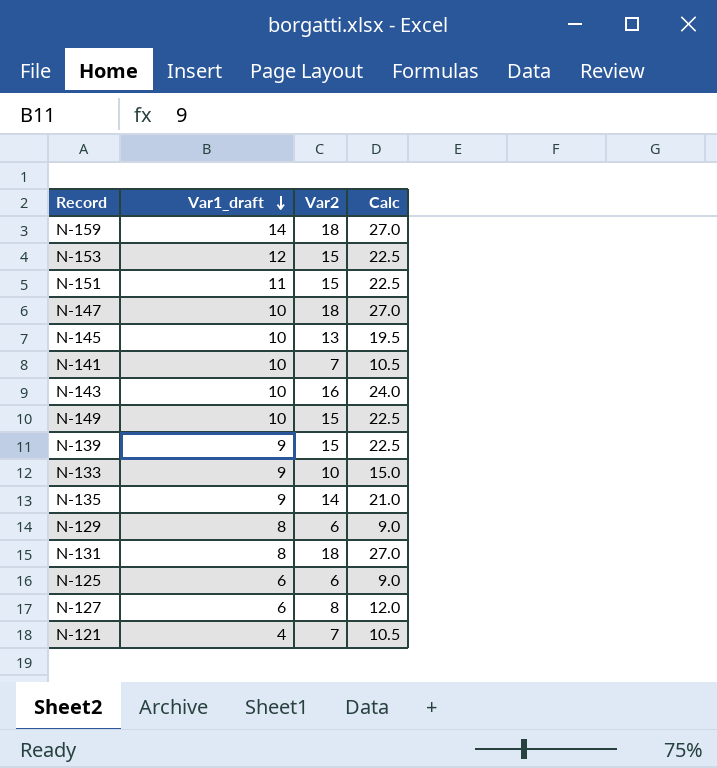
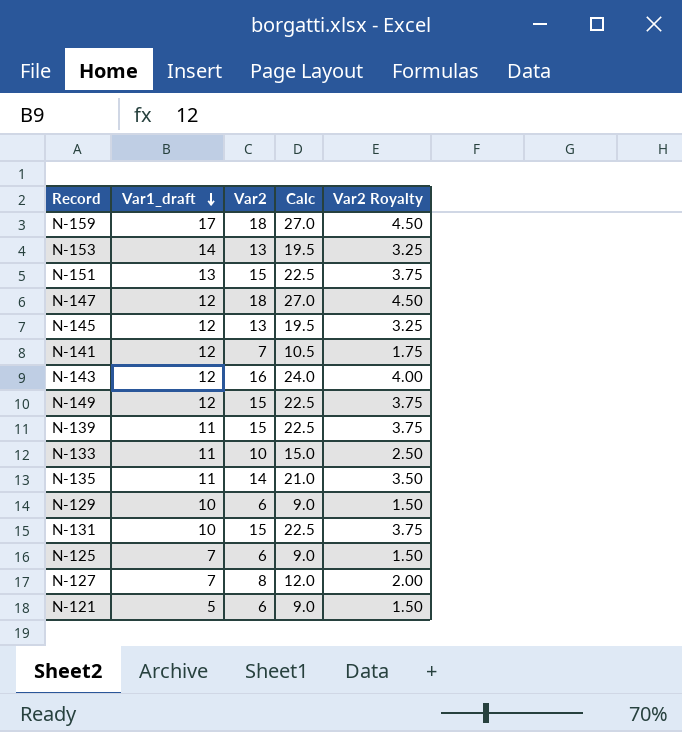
column Var2 Royalty | formula: none -> [Var2] * 0.25
N-159 | Var1_draft: 14 -> 17
N-153 | Var1_draft: 12 -> 14
N-153 | Var2: 15 -> 13
N-153 | Calc: 22.5 -> 19.5
N-151 | Var1_draft: 11 -> 13
N-147 | Var1_draft: 10 -> 12
N-145 | Var1_draft: 10 -> 12
N-141 | Var1_draft: 10 -> 12
N-143 | Var1_draft: 10 -> 12
N-149 | Var1_draft: 10 -> 12
N-139 | Var1_draft: 9 -> 11
N-133 | Var1_draft: 9 -> 11
N-135 | Var1_draft: 9 -> 11
N-129 | Var1_draft: 8 -> 10
N-131 | Var1_draft: 8 -> 10
N-131 | Var2: 18 -> 15
N-131 | Calc: 27.0 -> 22.5
N-125 | Var1_draft: 6 -> 7
N-127 | Var1_draft: 6 -> 7
N-121 | Var1_draft: 4 -> 5
N-121 | Var2: 7 -> 6
N-121 | Calc: 10.5 -> 9.0

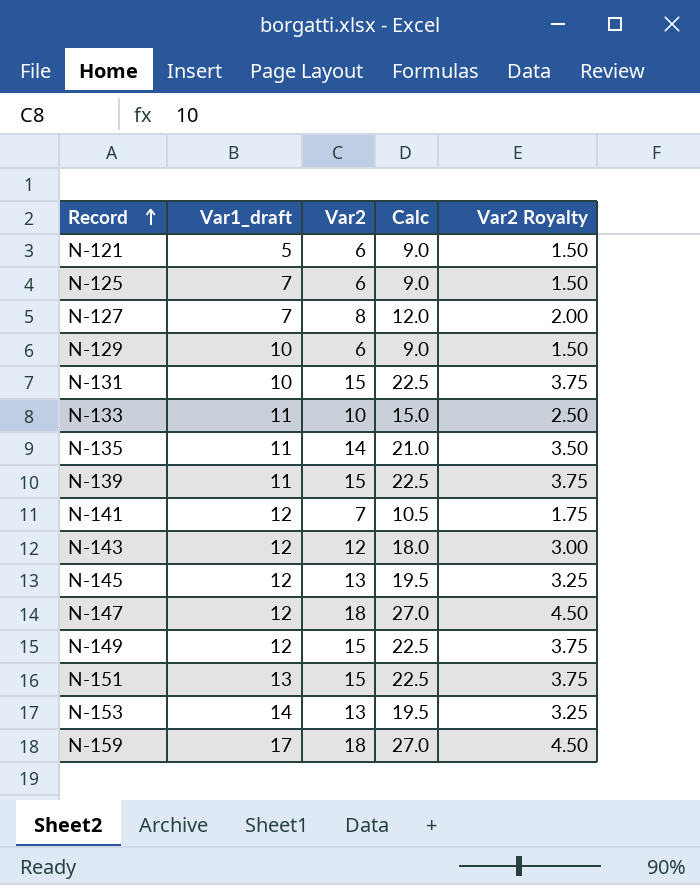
row order: Var1_draft descending -> Record ascending
N-143 | Var2: 16 -> 12
N-143 | Calc: 24.0 -> 18.0
N-143 | Var2 Royalty: 4.00 -> 3.00

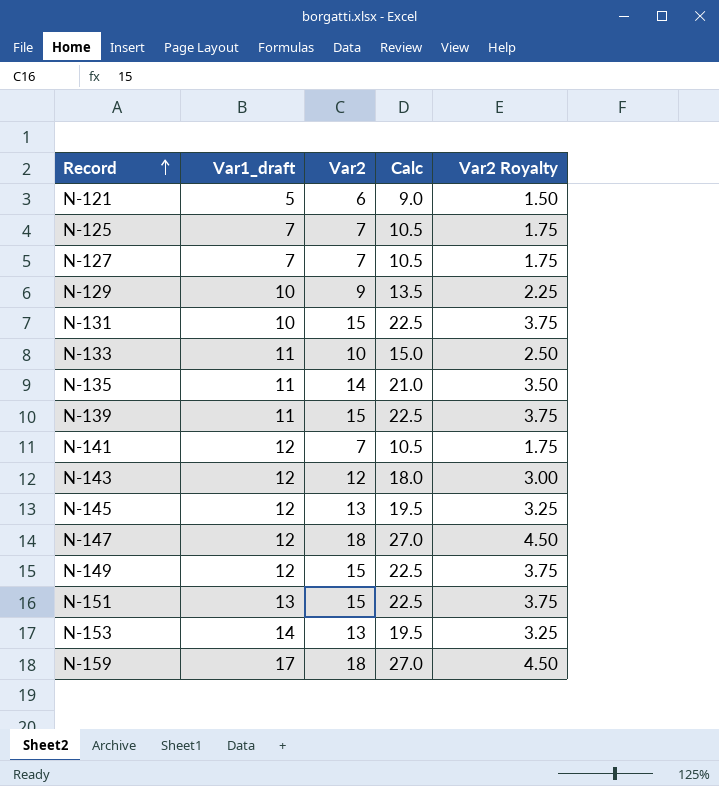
N-125 | Var2: 6 -> 7
N-125 | Calc: 9.0 -> 10.5
N-125 | Var2 Royalty: 1.50 -> 1.75
N-127 | Var2: 8 -> 7
N-127 | Calc: 12.0 -> 10.5
N-127 | Var2 Royalty: 2.00 -> 1.75
N-129 | Var2: 6 -> 9
N-129 | Calc: 9.0 -> 13.5
N-129 | Var2 Royalty: 1.50 -> 2.25

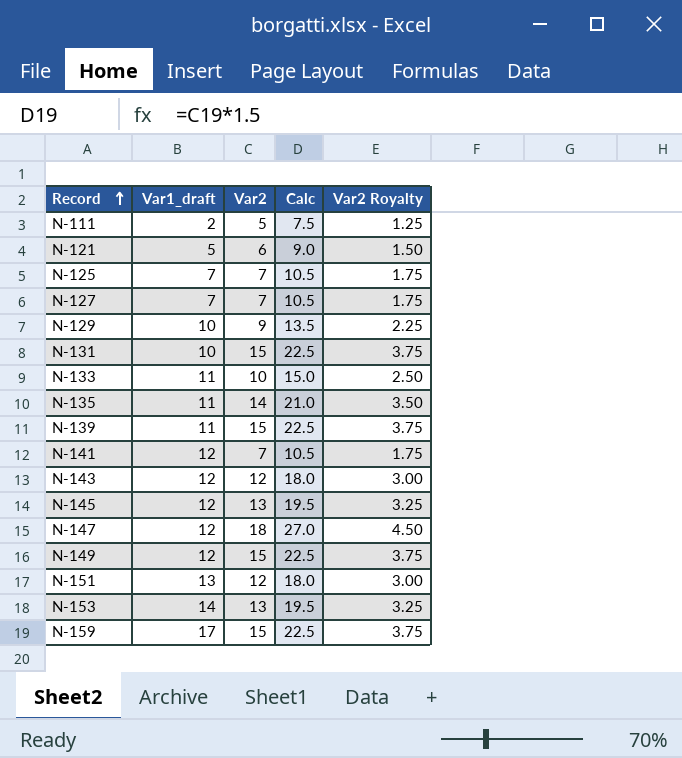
row N-111: none -> 2 | 5 | 7.5 | 1.25
N-151 | Var2: 15 -> 12
N-151 | Calc: 22.5 -> 18.0
N-151 | Var2 Royalty: 3.75 -> 3.00
N-159 | Var2: 18 -> 15
N-159 | Calc: 27.0 -> 22.5
N-159 | Var2 Royalty: 4.50 -> 3.75

